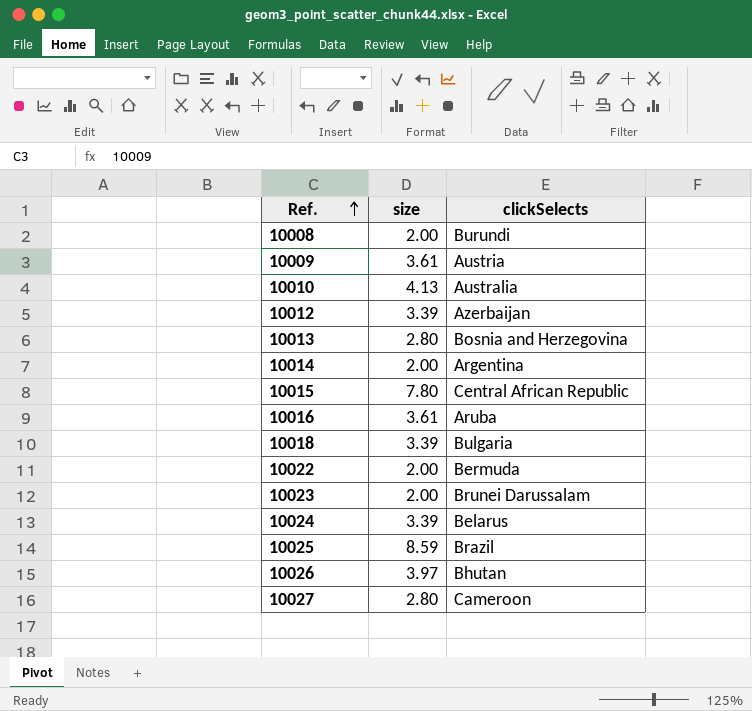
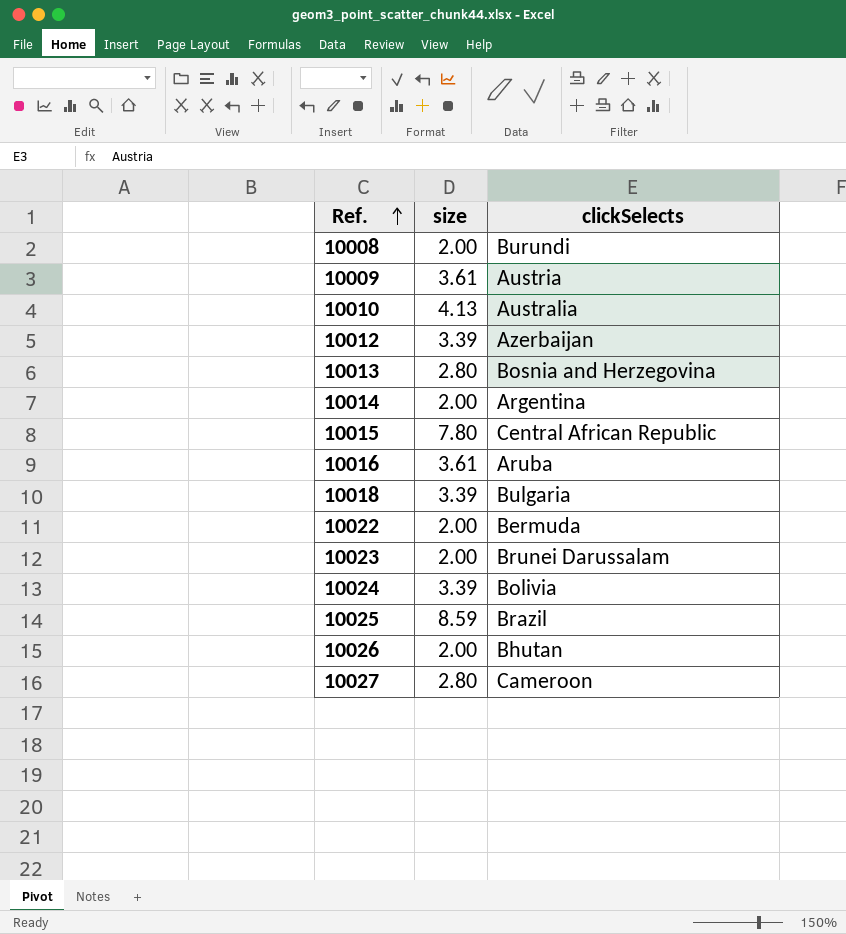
10024 | clickSelects: Belarus -> Bolivia
10026 | size: 3.97 -> 2.00

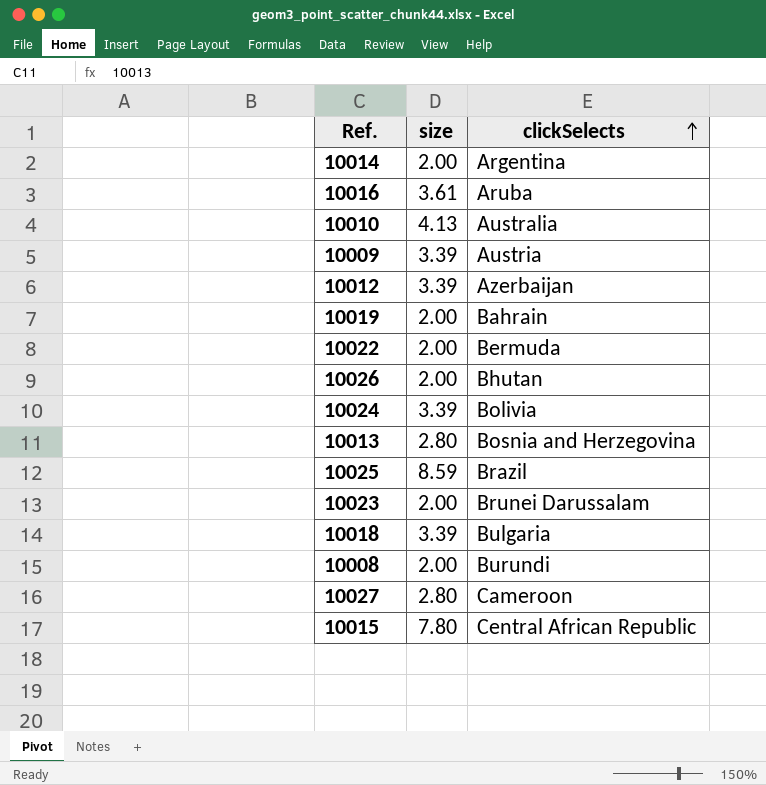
row order: Ref. ascending -> clickSelects ascending
10009 | size: 3.61 -> 3.39
row 10019: none -> 2.00 | Bahrain

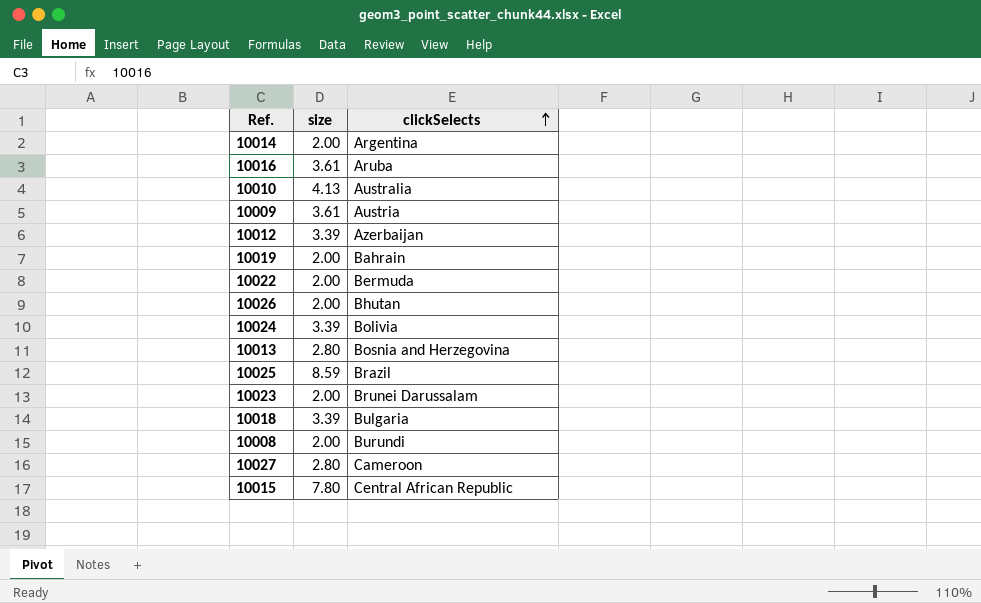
10009 | size: 3.39 -> 3.61

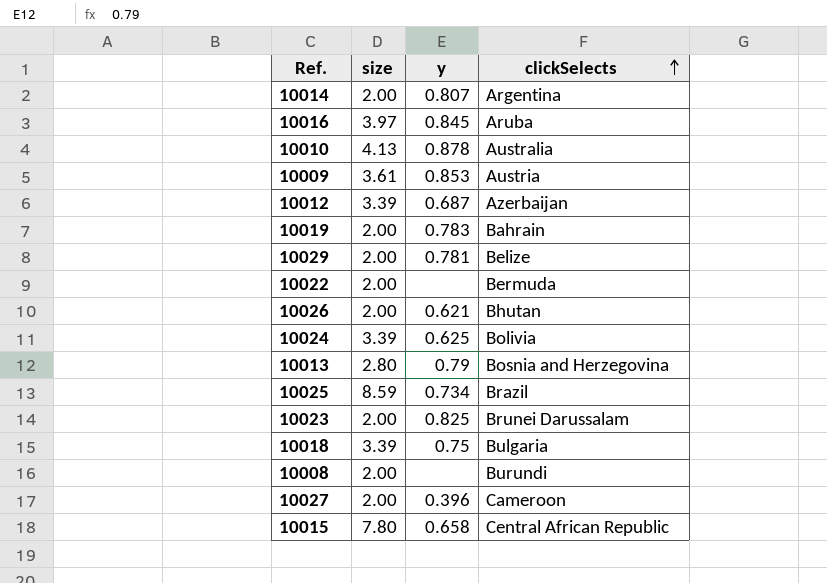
column y | position: none -> 3
10016 | size: 3.61 -> 3.97
row 10029: none -> 2.00 | 0.781 | Belize
10027 | size: 2.80 -> 2.00

